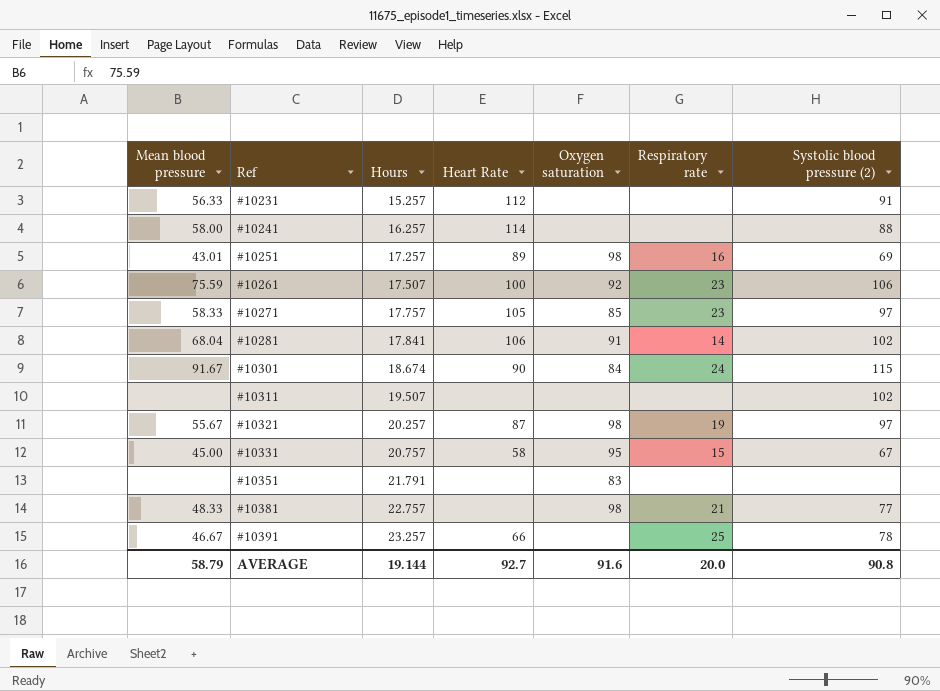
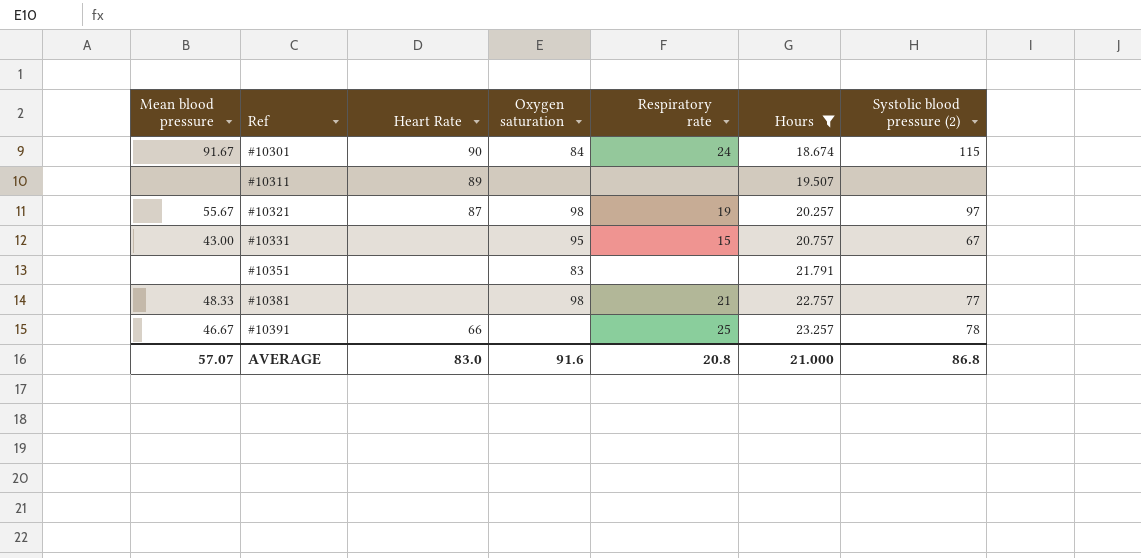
filter: none -> Hours >= 18.674
column Hours | position: 3 -> 6
#10311 | Heart Rate: none -> 89
#10311 | Systolic blood pressure (2): 102 -> none
#10331 | Mean blood pressure: 45.00 -> 43.00
#10331 | Heart Rate: 58 -> none
AVERAGE | Mean blood pressure: 58.79 -> 57.07
AVERAGE | Heart Rate: 92.7 -> 83.0
AVERAGE | Respiratory rate: 20.0 -> 20.8
AVERAGE | Hours: 19.144 -> 21.000
AVERAGE | Systolic blood pressure (2): 90.8 -> 86.8

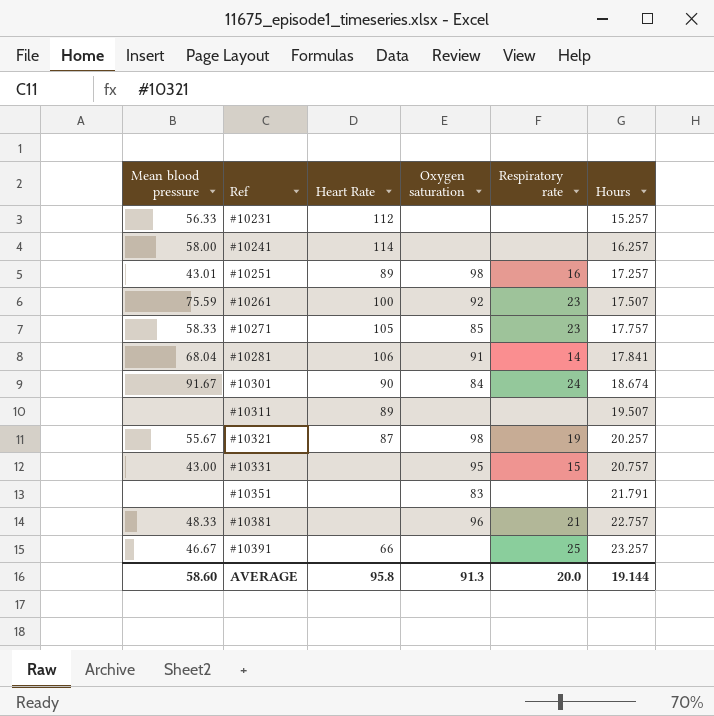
filter: Hours >= 18.674 -> none
column Systolic blood pressure (2) | position: 7 -> none
#10381 | Oxygen saturation: 98 -> 96
AVERAGE | Mean blood pressure: 57.07 -> 58.60
AVERAGE | Heart Rate: 83.0 -> 95.8
AVERAGE | Oxygen saturation: 91.6 -> 91.3
AVERAGE | Respiratory rate: 20.8 -> 20.0
AVERAGE | Hours: 21.000 -> 19.144

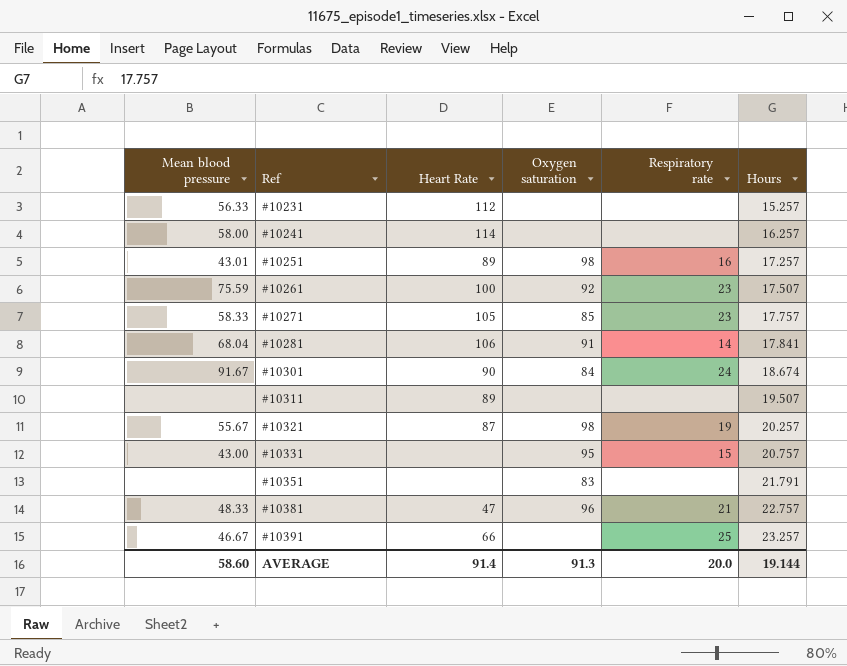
#10381 | Heart Rate: none -> 47
AVERAGE | Heart Rate: 95.8 -> 91.4

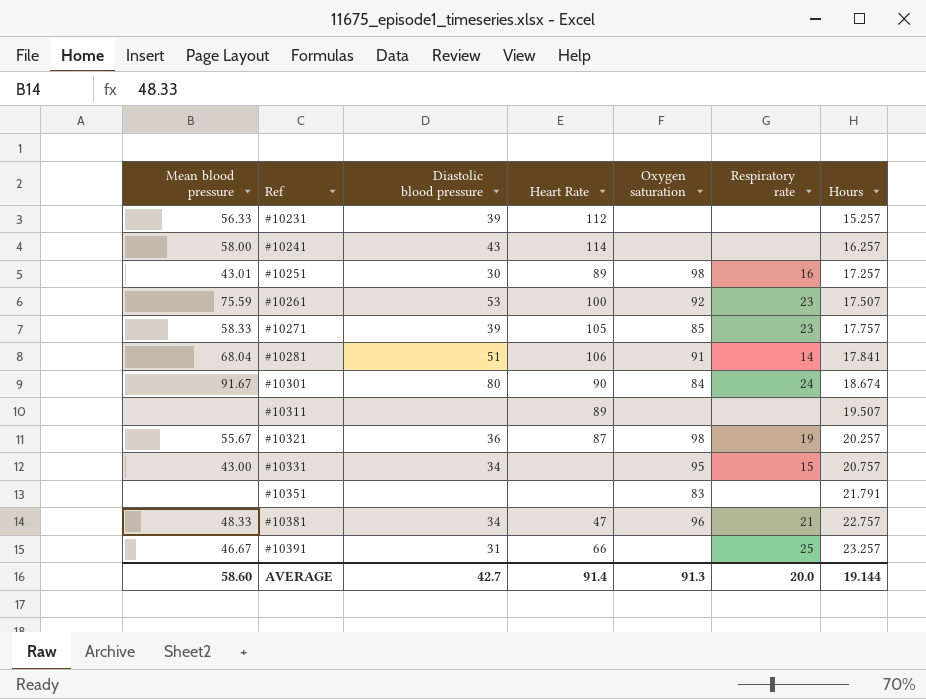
column Diastolic blood pressure | position: none -> 3

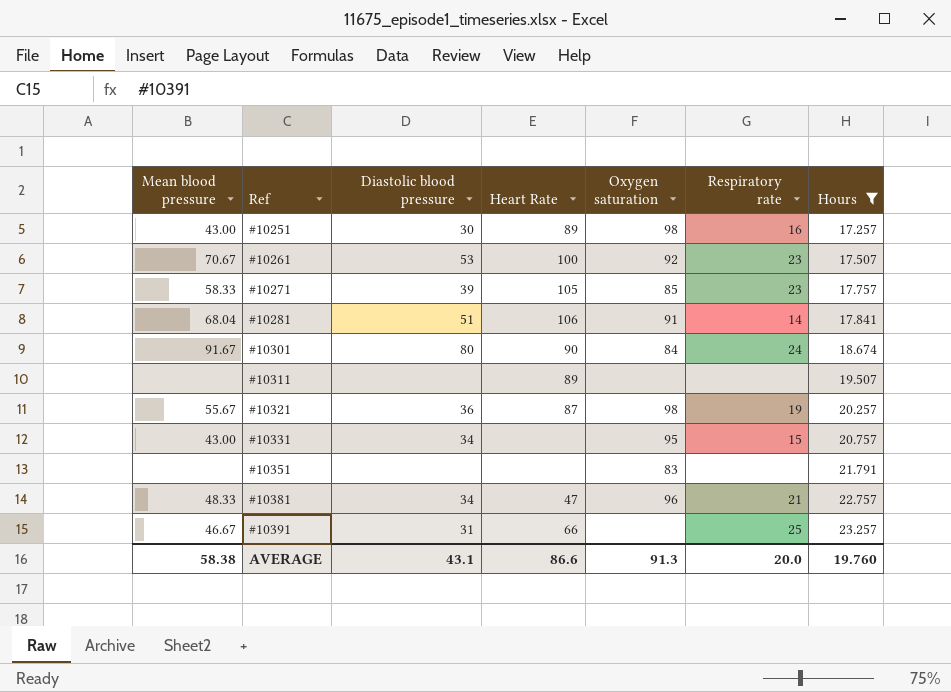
filter: none -> Hours >= 17.257
#10251 | Mean blood pressure: 43.01 -> 43.00
#10261 | Mean blood pressure: 75.59 -> 70.67
AVERAGE | Mean blood pressure: 58.60 -> 58.38
AVERAGE | Diastolic blood pressure: 42.7 -> 43.1
AVERAGE | Heart Rate: 91.4 -> 86.6
AVERAGE | Hours: 19.144 -> 19.760

